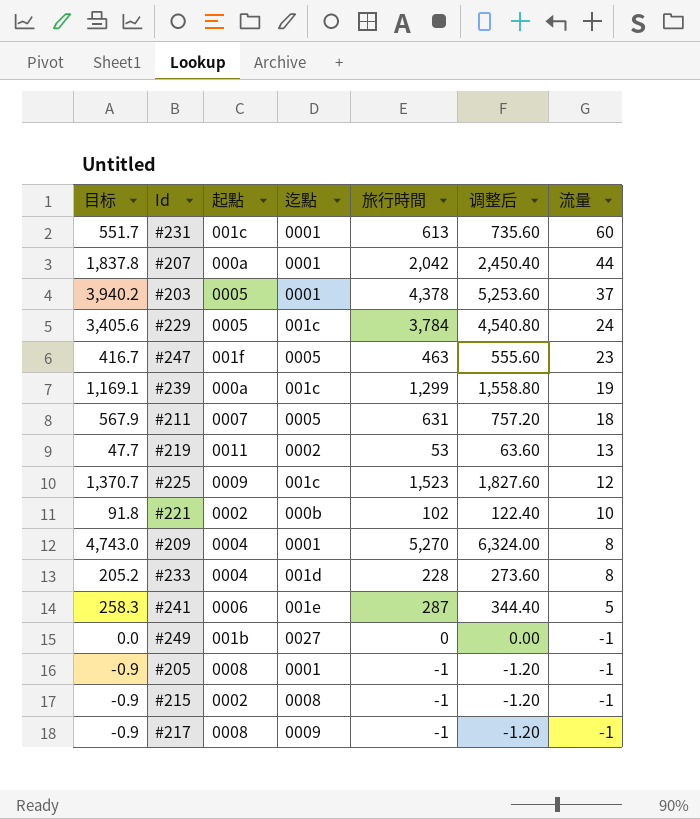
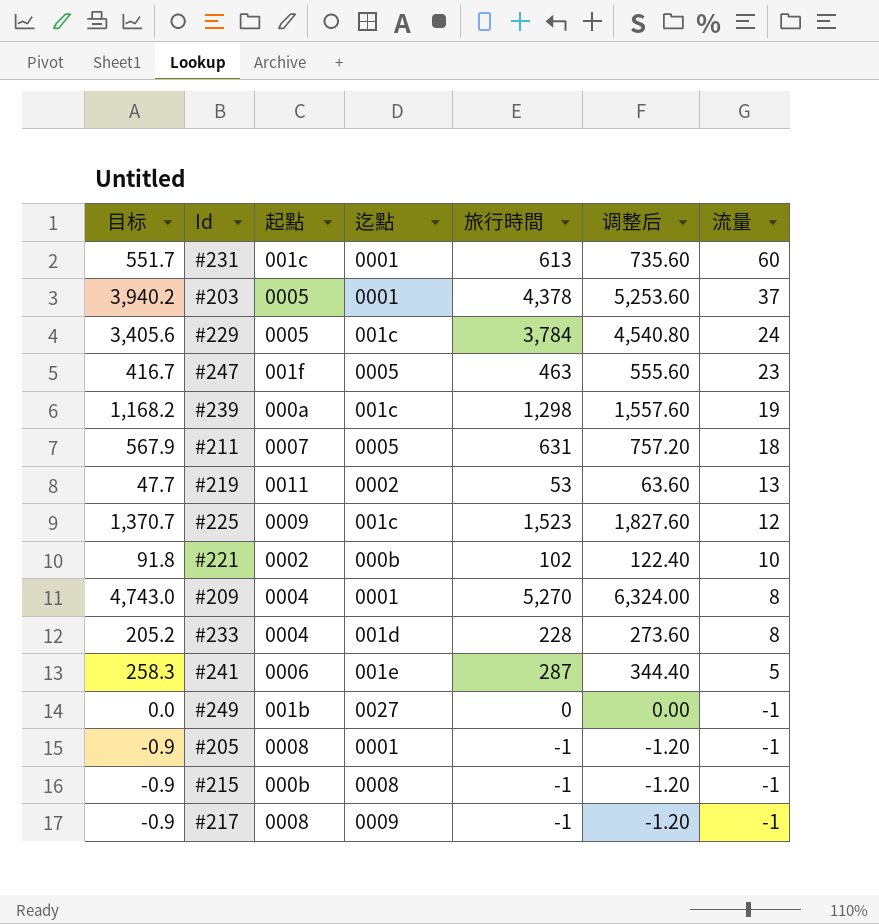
row #207: 1,837.8 | 000a | 0001 | 2,042 | 2,450.40 | 44 -> none
#239 | 目标: 1,169.1 -> 1,168.2
#239 | 旅行時間: 1,299 -> 1,298
#239 | 调整后: 1,558.80 -> 1,557.60
#215 | 起點: 0002 -> 000b

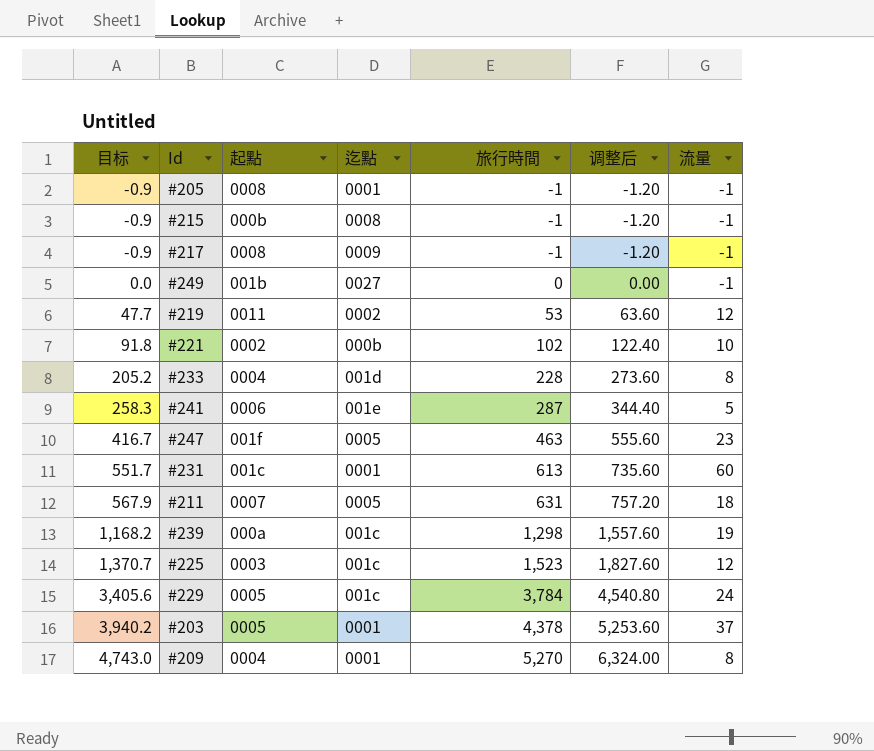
row order: 流量 descending -> 目标 ascending
#219 | 流量: 13 -> 12
#225 | 起點: 0009 -> 0003

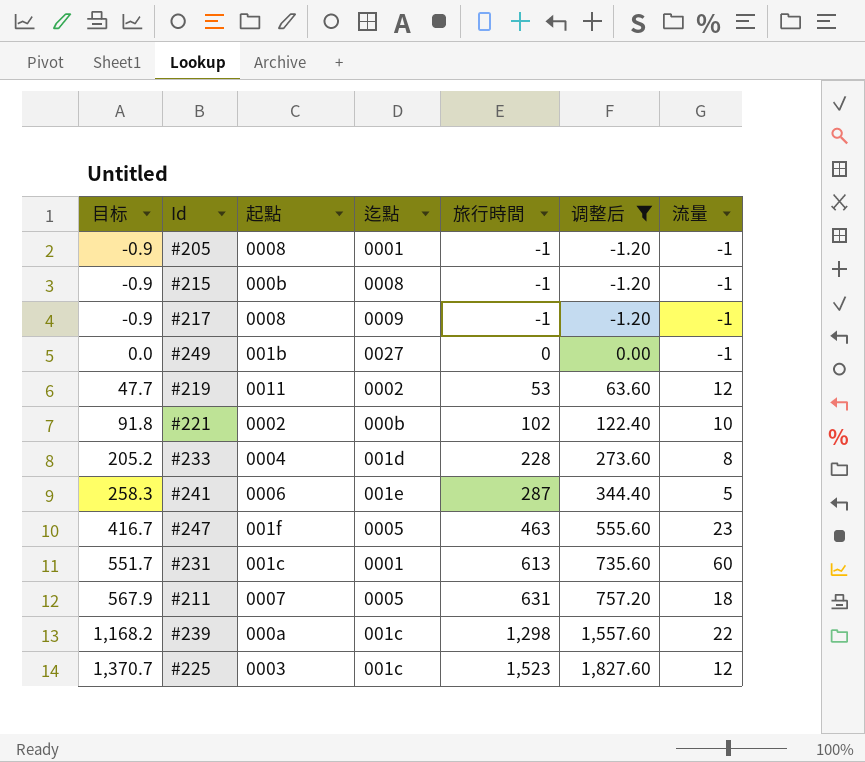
filter: none -> 调整后 <= 1,827.60
#239 | 流量: 19 -> 22

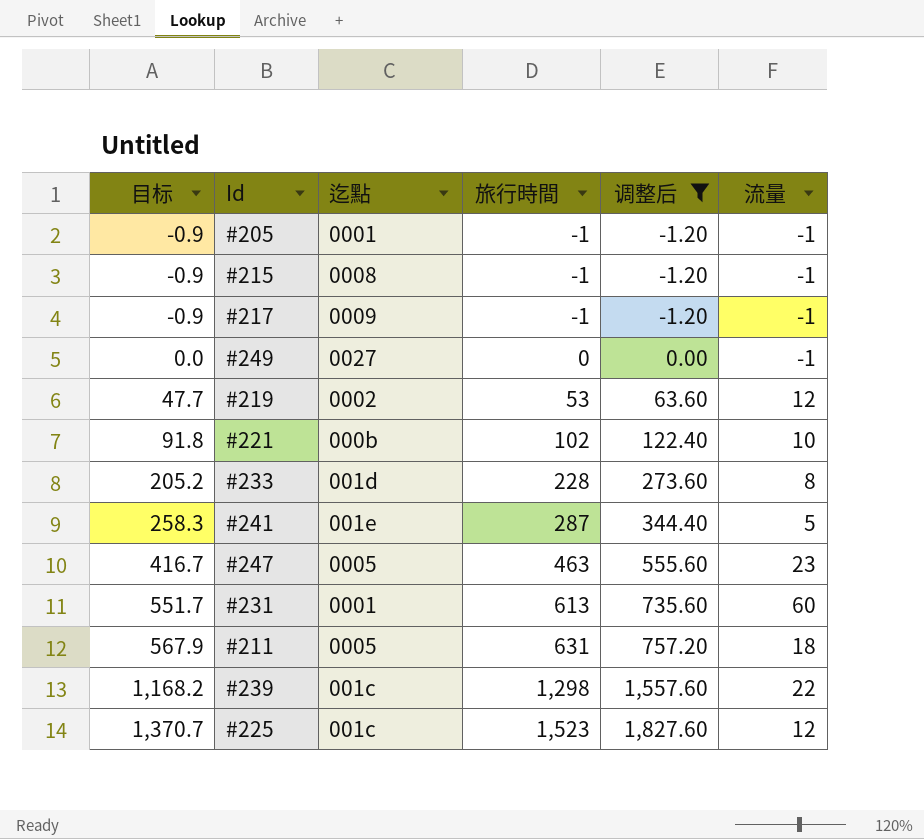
column 起點 | position: 3 -> none

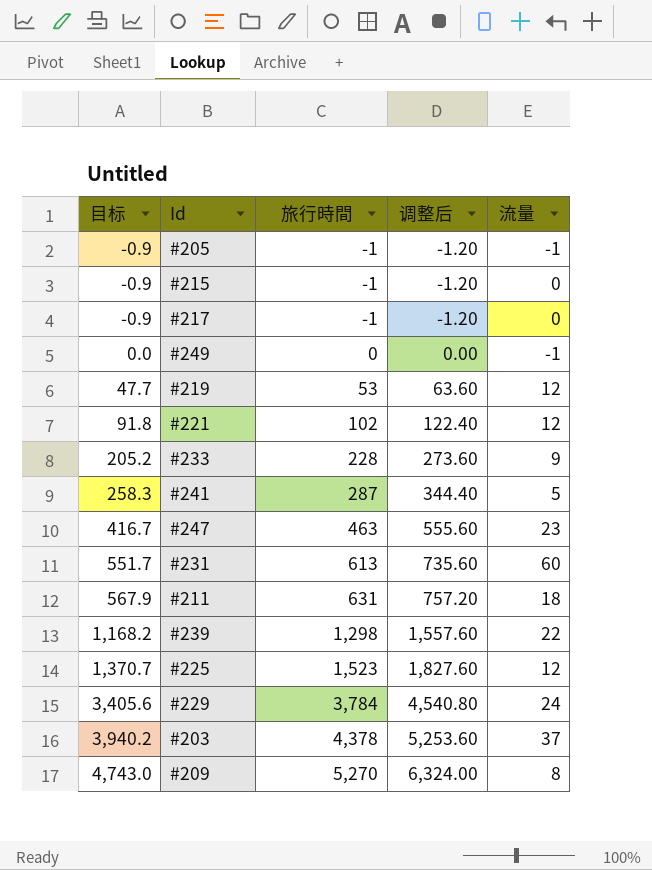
filter: 调整后 <= 1,827.60 -> none
column 迄點 | position: 3 -> none
#215 | 流量: -1 -> 0
#217 | 流量: -1 -> 0
#221 | 流量: 10 -> 12
#233 | 流量: 8 -> 9

